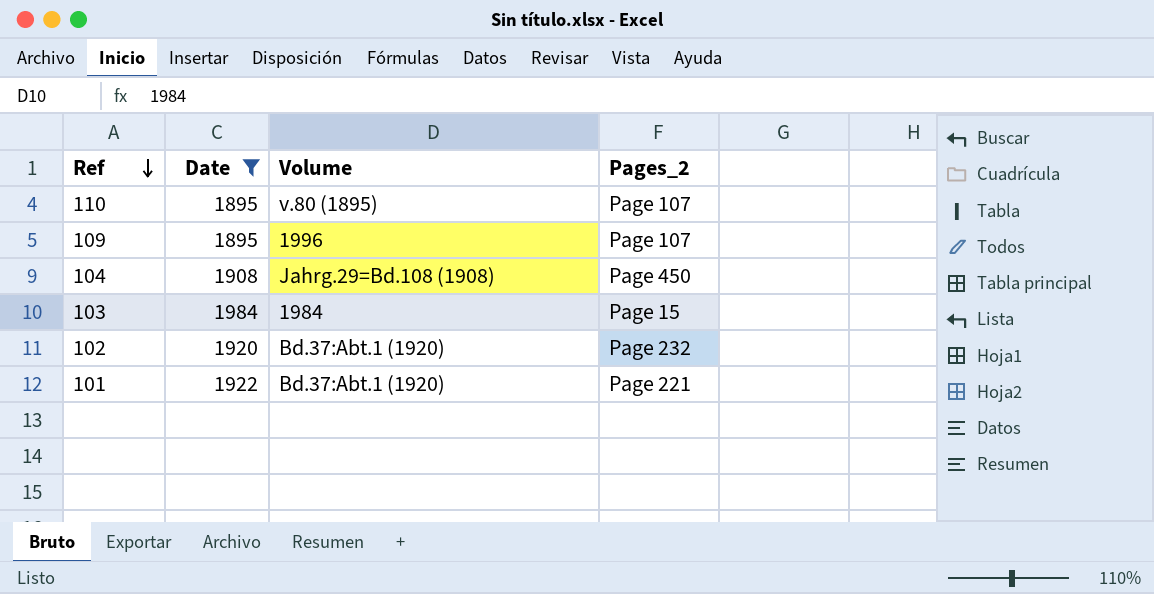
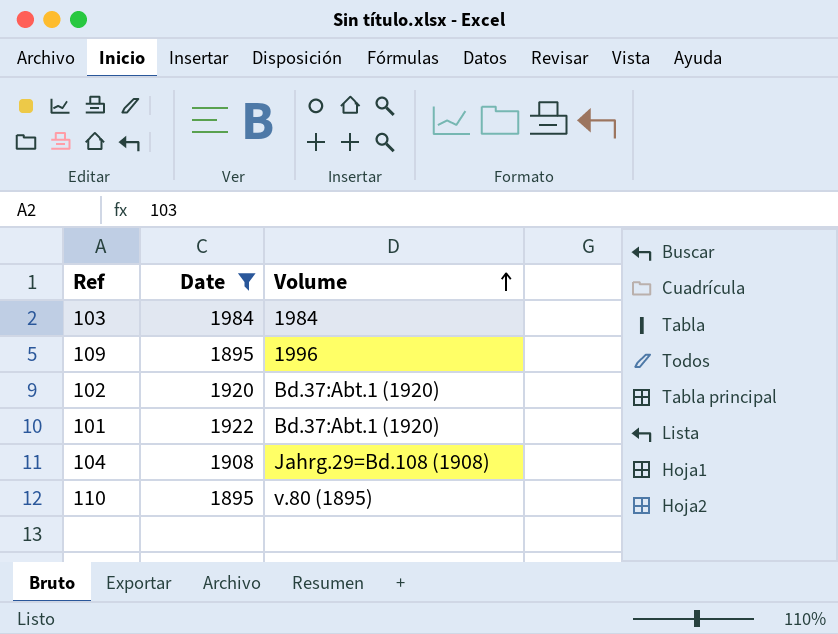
row order: Ref descending -> Volume ascending
column Pages_2 | position: 4 -> none

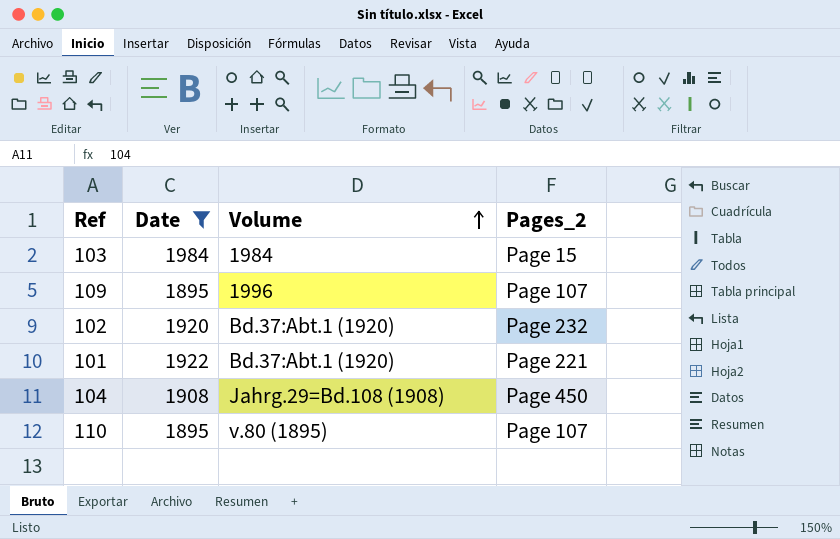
column Pages_2 | position: none -> 4

